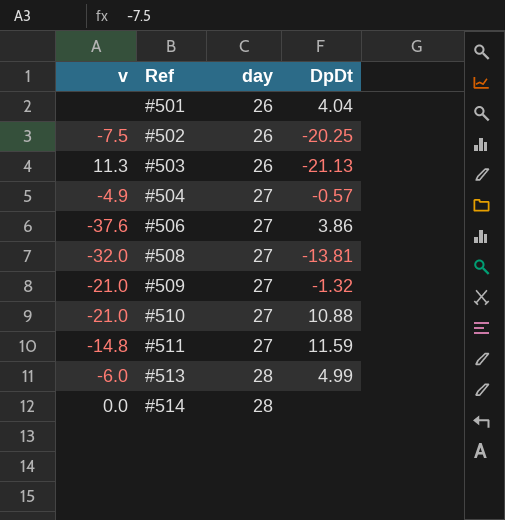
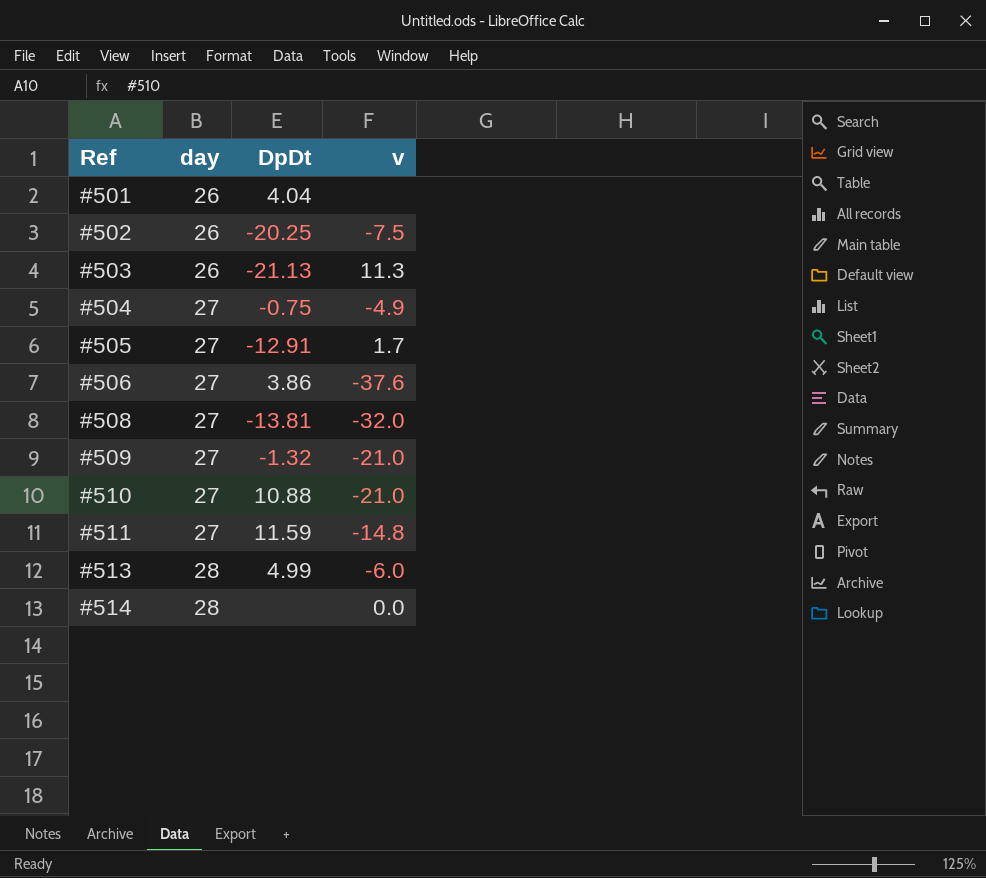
column v | position: 1 -> 4
#504 | DpDt: -0.57 -> -0.75
row #505: none -> 27 | -12.91 | 1.7

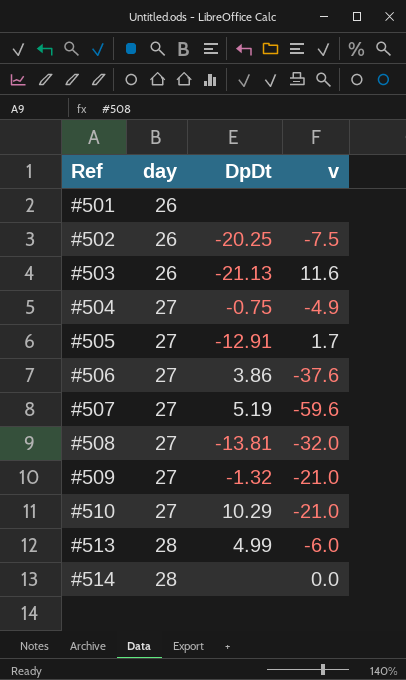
row #511: 27 | 11.59 | -14.8 -> none
#501 | DpDt: 4.04 -> none
#503 | v: 11.3 -> 11.6
row #507: none -> 27 | 5.19 | -59.6
#510 | DpDt: 10.88 -> 10.29

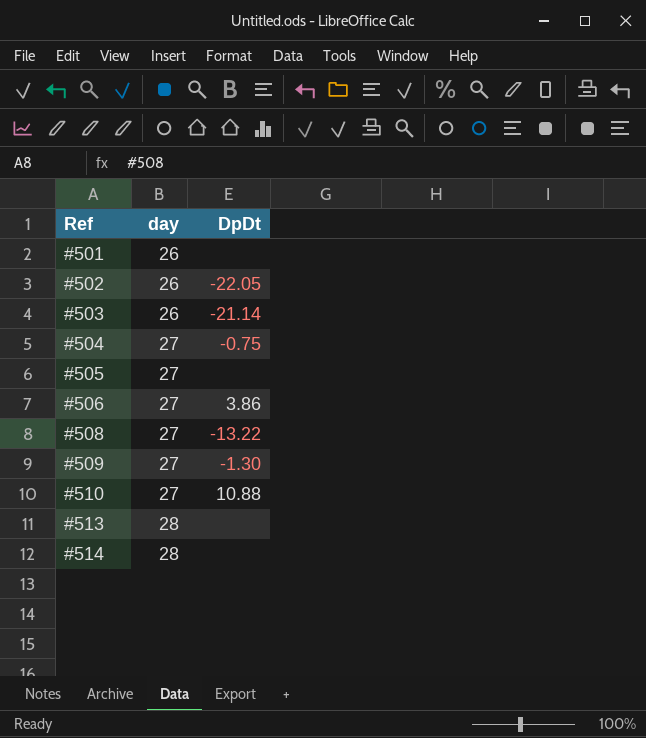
column v | position: 4 -> none
row #507: 27 | 5.19 | -59.6 -> none
#502 | DpDt: -20.25 -> -22.05
#503 | DpDt: -21.13 -> -21.14
#505 | DpDt: -12.91 -> none
#508 | DpDt: -13.81 -> -13.22
#509 | DpDt: -1.32 -> -1.30
#510 | DpDt: 10.29 -> 10.88
#513 | DpDt: 4.99 -> none

